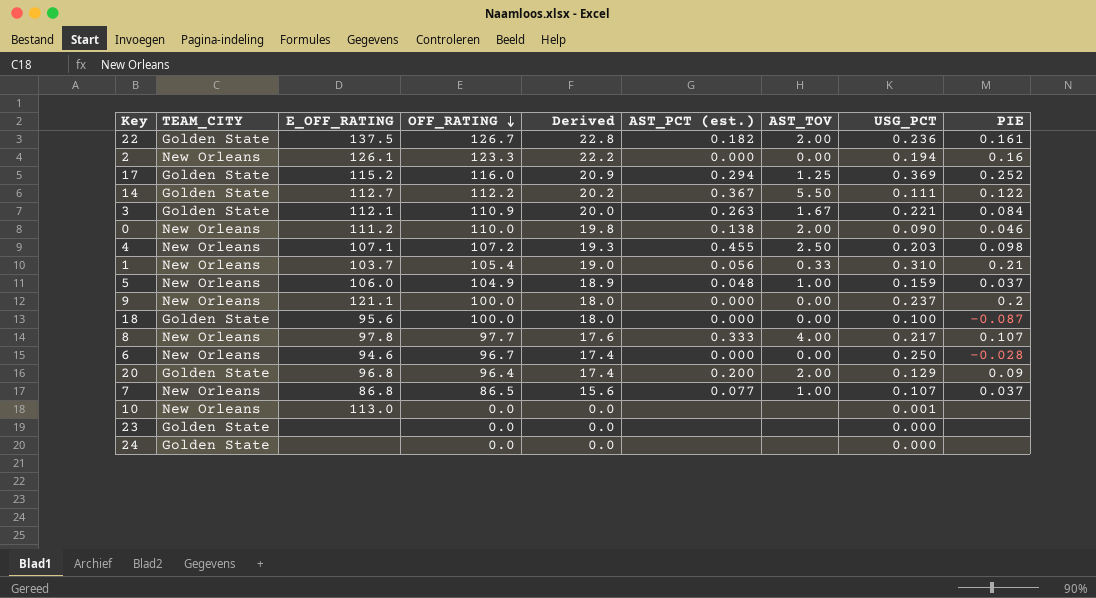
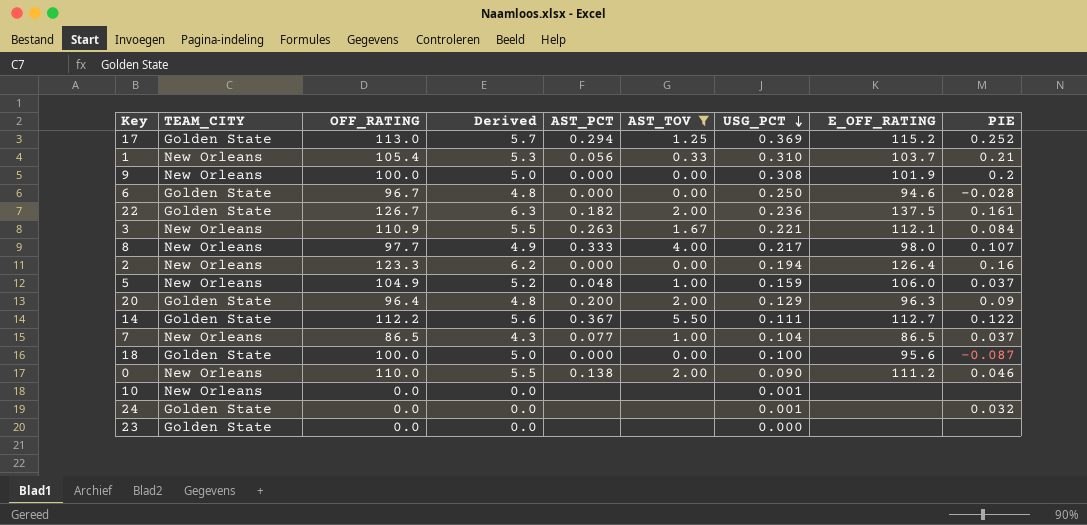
filter: none -> AST_TOV != 2.50
row order: OFF_RATING descending -> USG_PCT descending
column Derived | formula: [OFF_RATING] * 0.18 -> [OFF_RATING] * 0.05
column name: AST_PCT (est.) -> AST_PCT
column E_OFF_RATING | position: 3 -> 8
17 | OFF_RATING: 116.0 -> 113.0
9 | USG_PCT: 0.237 -> 0.308
9 | E_OFF_RATING: 121.1 -> 101.9
6 | TEAM_CITY: New Orleans -> Golden State
3 | TEAM_CITY: Golden State -> New Orleans
8 | E_OFF_RATING: 97.8 -> 98.0
2 | E_OFF_RATING: 126.1 -> 126.4
20 | E_OFF_RATING: 96.8 -> 96.3
7 | USG_PCT: 0.107 -> 0.104
7 | E_OFF_RATING: 86.8 -> 86.5
10 | E_OFF_RATING: 113.0 -> none
24 | USG_PCT: 0.000 -> 0.001
24 | PIE: none -> 0.032

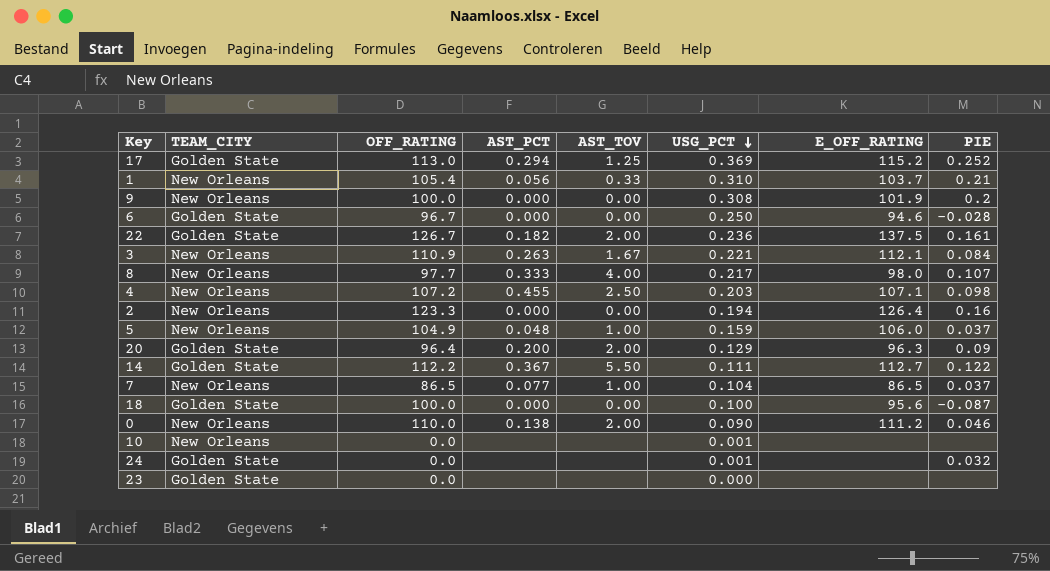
filter: AST_TOV != 2.50 -> none
column Derived | formula: [OFF_RATING] * 0.05 -> none

